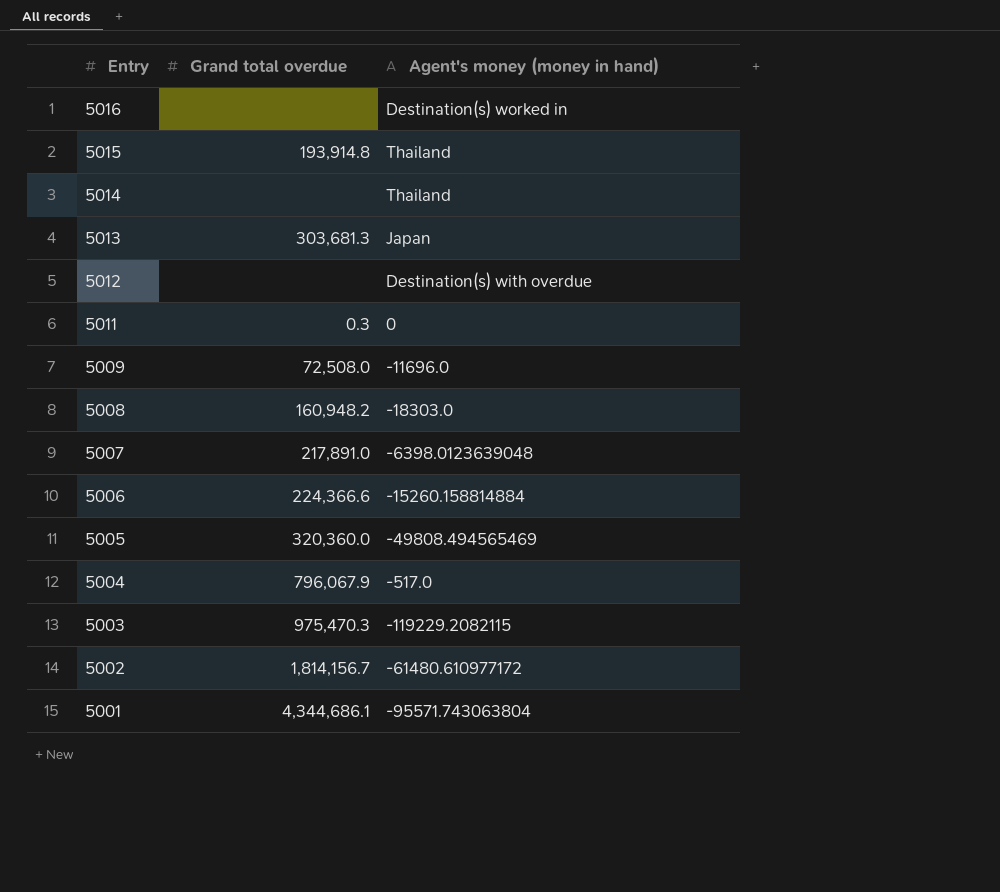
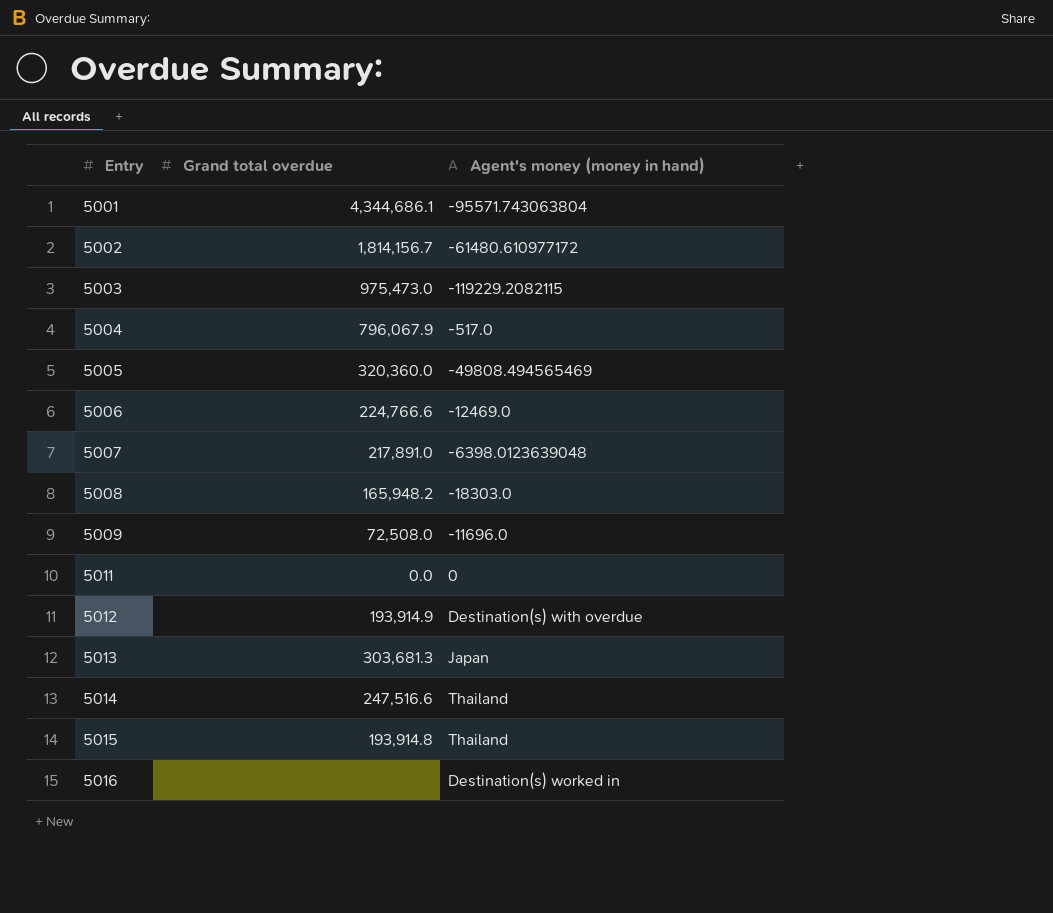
row order: Entry descending -> Entry ascending
5003 | Grand total overdue: 975,470.3 -> 975,473.0
5006 | Grand total overdue: 224,366.6 -> 224,766.6
5006 | Agent's money (money in hand): -15260.158814884 -> -12469.0
5008 | Grand total overdue: 160,948.2 -> 165,948.2
5011 | Grand total overdue: 0.3 -> 0.0
5012 | Grand total overdue: none -> 193,914.9
5014 | Grand total overdue: none -> 247,516.6

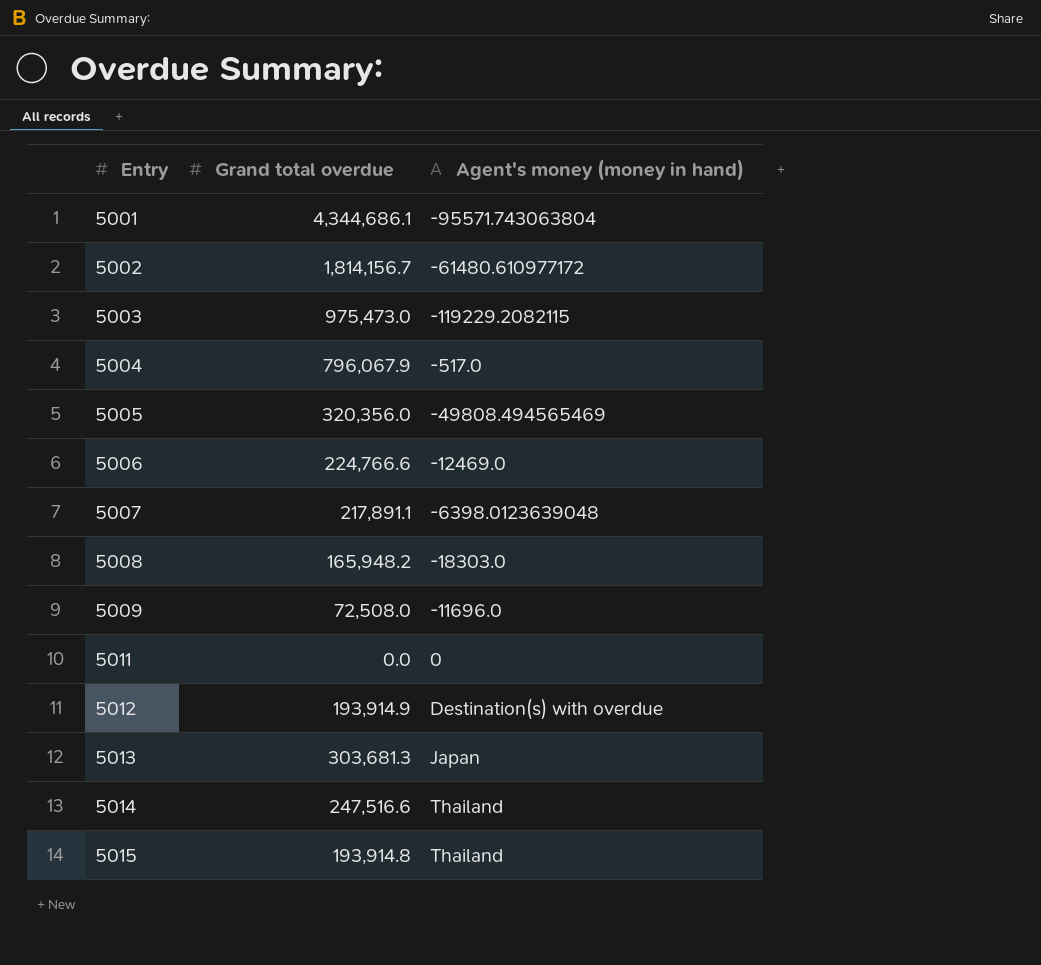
row 5016: none | Destination(s) worked in -> none
5005 | Grand total overdue: 320,360.0 -> 320,356.0
5007 | Grand total overdue: 217,891.0 -> 217,891.1

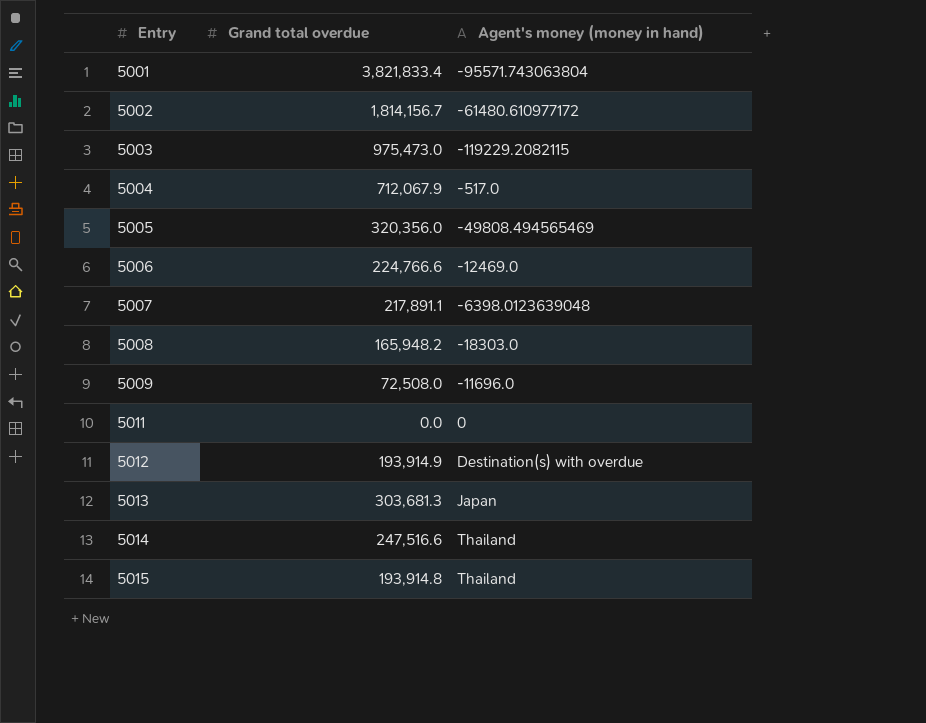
5001 | Grand total overdue: 4,344,686.1 -> 3,821,833.4
5004 | Grand total overdue: 796,067.9 -> 712,067.9

